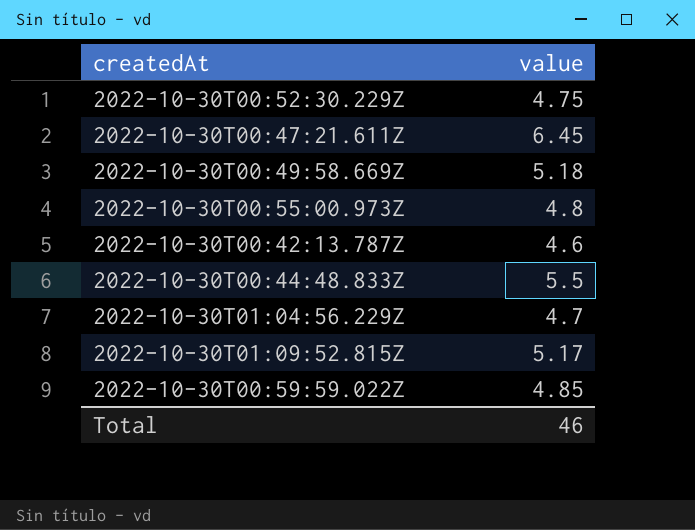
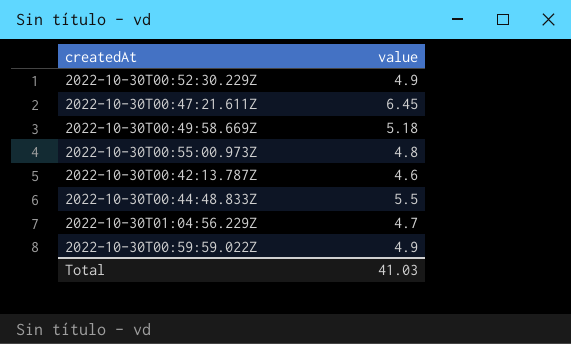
row 2022-10-30T01:09:52.815Z: 5.17 -> none
2022-10-30T00:52:30.229Z | value: 4.75 -> 4.9
2022-10-30T00:59:59.022Z | value: 4.85 -> 4.9
Total | value: 46 -> 41.03

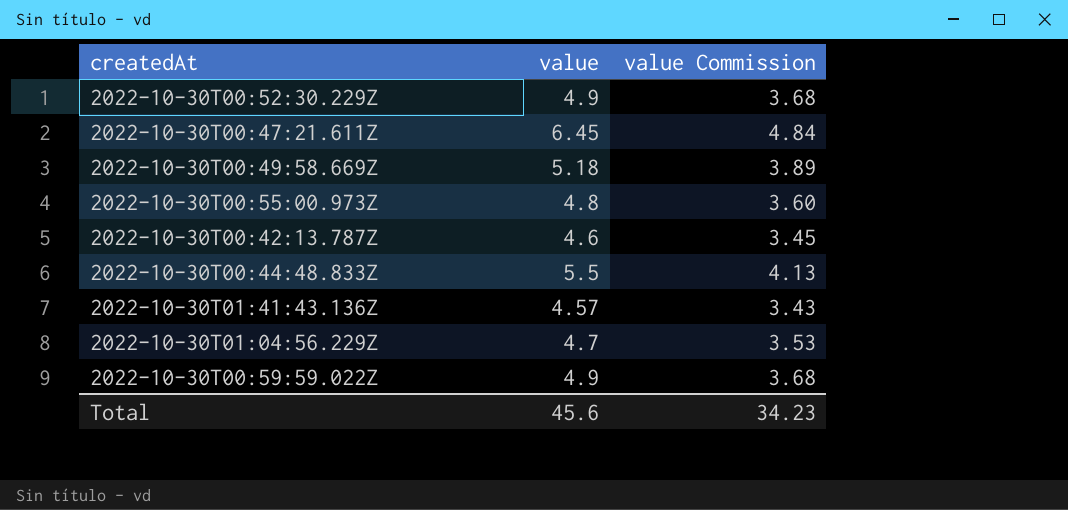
column value Commission | formula: none -> [value] * 0.75
row 2022-10-30T01:41:43.136Z: none -> 4.57 | 3.43
Total | value: 41.03 -> 45.6

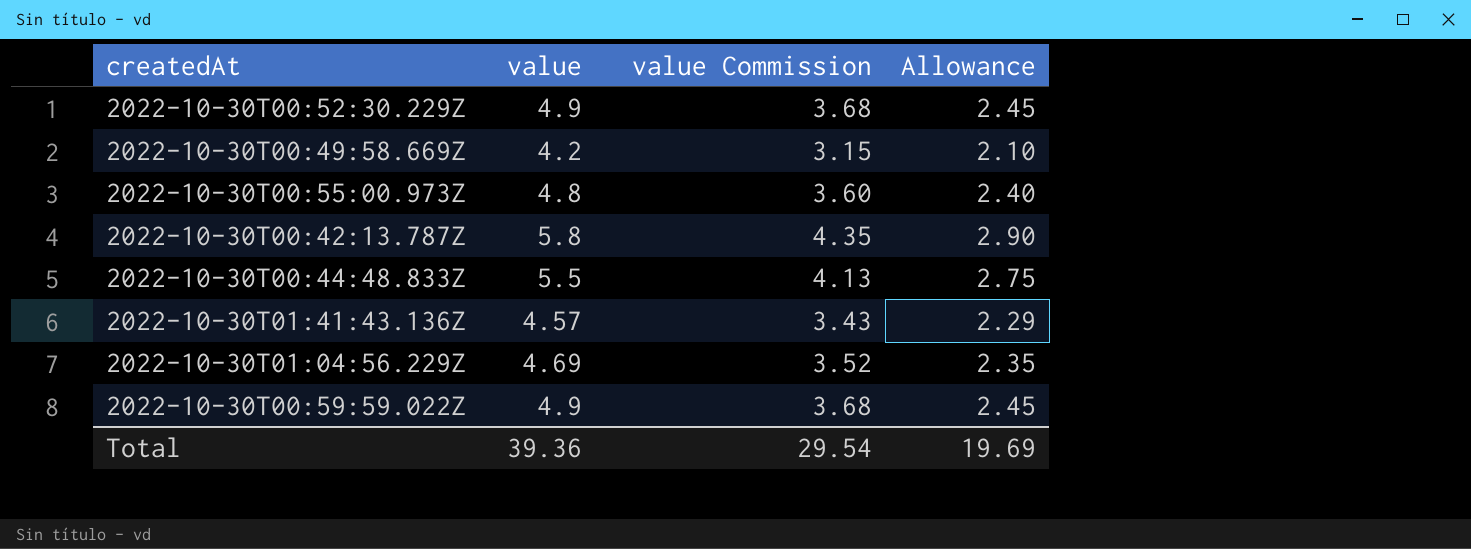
column Allowance | formula: none -> [value] * 0.5
row 2022-10-30T00:47:21.611Z: 6.45 | 4.84 -> none
2022-10-30T00:49:58.669Z | value: 5.18 -> 4.2
2022-10-30T00:49:58.669Z | value Commission: 3.89 -> 3.15
2022-10-30T00:42:13.787Z | value: 4.6 -> 5.8
2022-10-30T00:42:13.787Z | value Commission: 3.45 -> 4.35
2022-10-30T01:04:56.229Z | value: 4.7 -> 4.69
2022-10-30T01:04:56.229Z | value Commission: 3.53 -> 3.52
Total | value: 45.6 -> 39.36
Total | value Commission: 34.23 -> 29.54

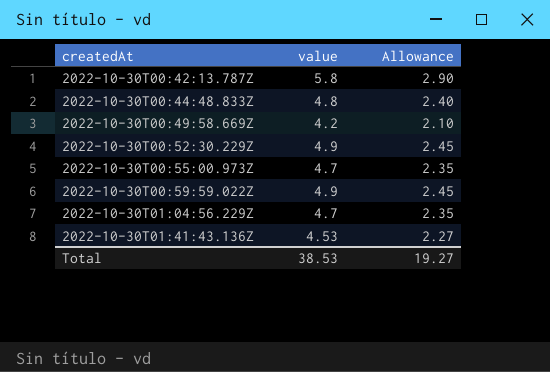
row order: none -> createdAt ascending
column value Commission | formula: [value] * 0.75 -> none
2022-10-30T00:44:48.833Z | value: 5.5 -> 4.8
2022-10-30T00:44:48.833Z | Allowance: 2.75 -> 2.40
2022-10-30T00:55:00.973Z | value: 4.8 -> 4.7
2022-10-30T00:55:00.973Z | Allowance: 2.40 -> 2.35
2022-10-30T01:04:56.229Z | value: 4.69 -> 4.7
2022-10-30T01:41:43.136Z | value: 4.57 -> 4.53
2022-10-30T01:41:43.136Z | Allowance: 2.29 -> 2.27
Total | value: 39.36 -> 38.53
Total | Allowance: 19.69 -> 19.27

